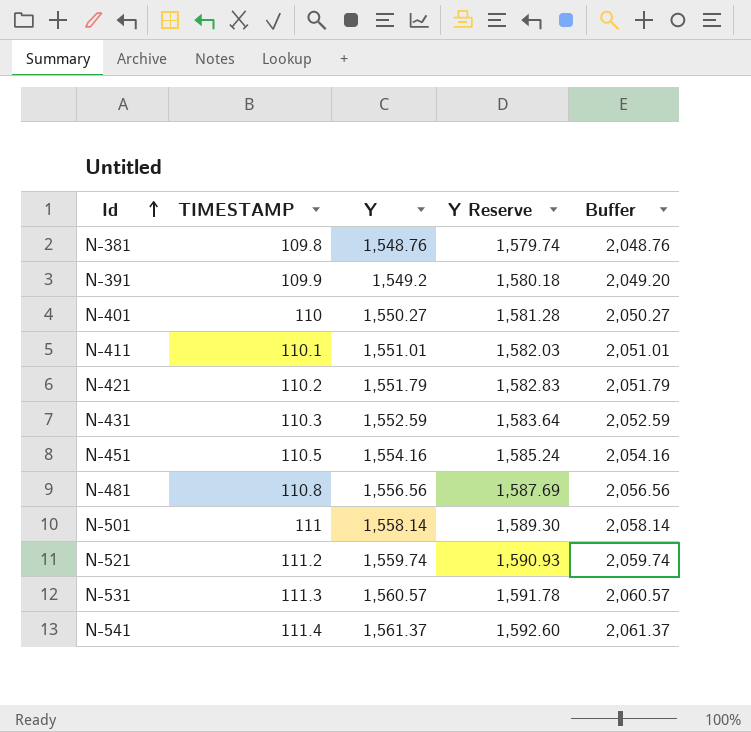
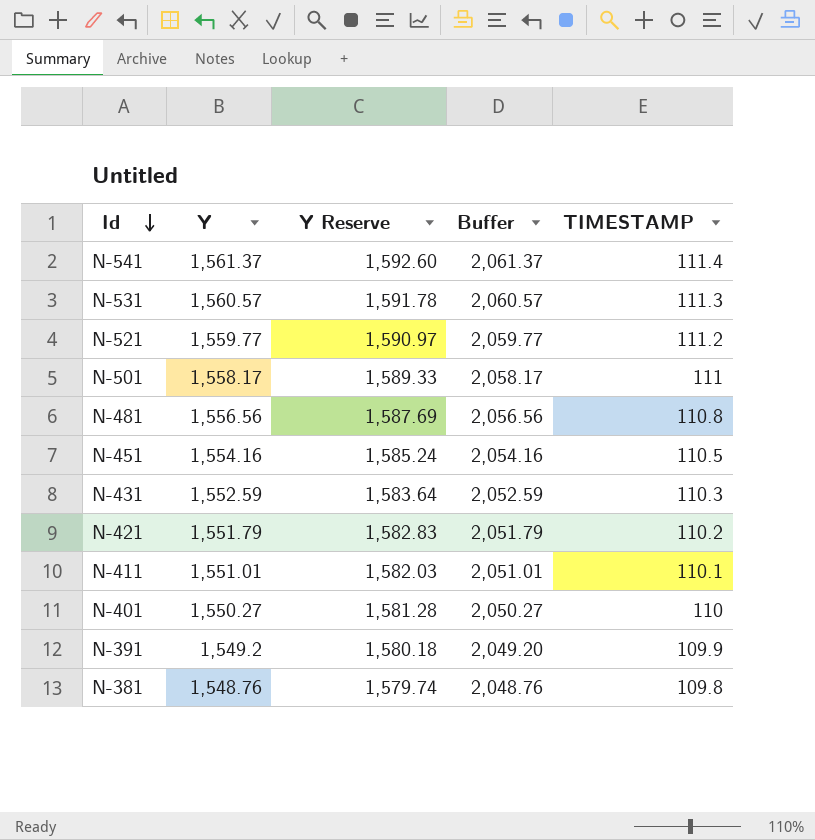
row order: Id ascending -> Id descending
column TIMESTAMP | position: 2 -> 5
N-521 | Y: 1,559.74 -> 1,559.77
N-521 | Y Reserve: 1,590.93 -> 1,590.97
N-521 | Buffer: 2,059.74 -> 2,059.77
N-501 | Y: 1,558.14 -> 1,558.17
N-501 | Y Reserve: 1,589.30 -> 1,589.33
N-501 | Buffer: 2,058.14 -> 2,058.17

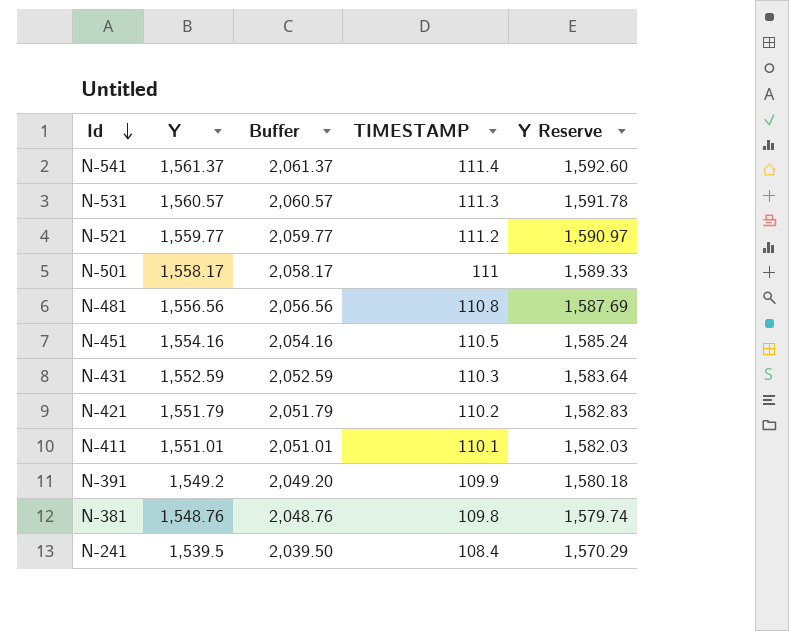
column Y Reserve | position: 3 -> 5
row N-401: 1,550.27 | 1,581.28 | 2,050.27 | 110 -> none
row N-241: none -> 1,539.5 | 2,039.50 | 108.4 | 1,570.29

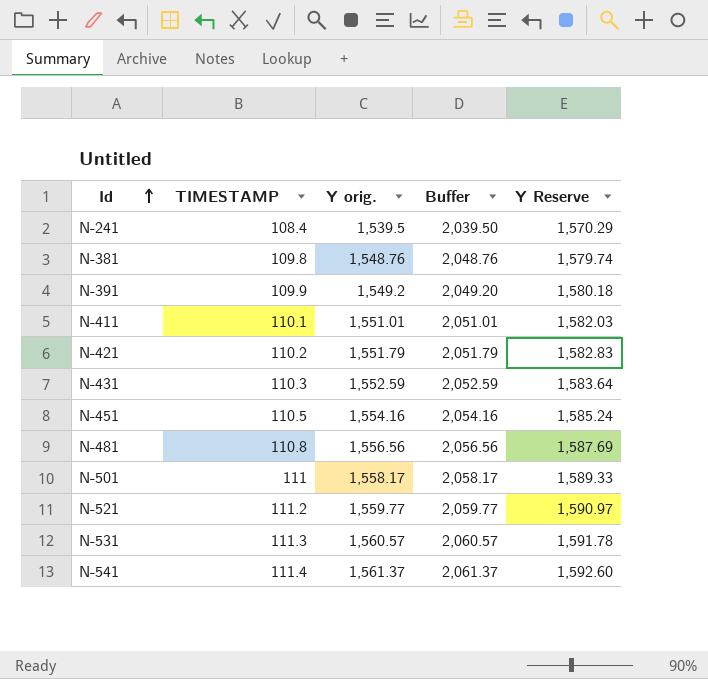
row order: Id descending -> Id ascending
column TIMESTAMP | position: 4 -> 2
column name: Y -> Y orig.

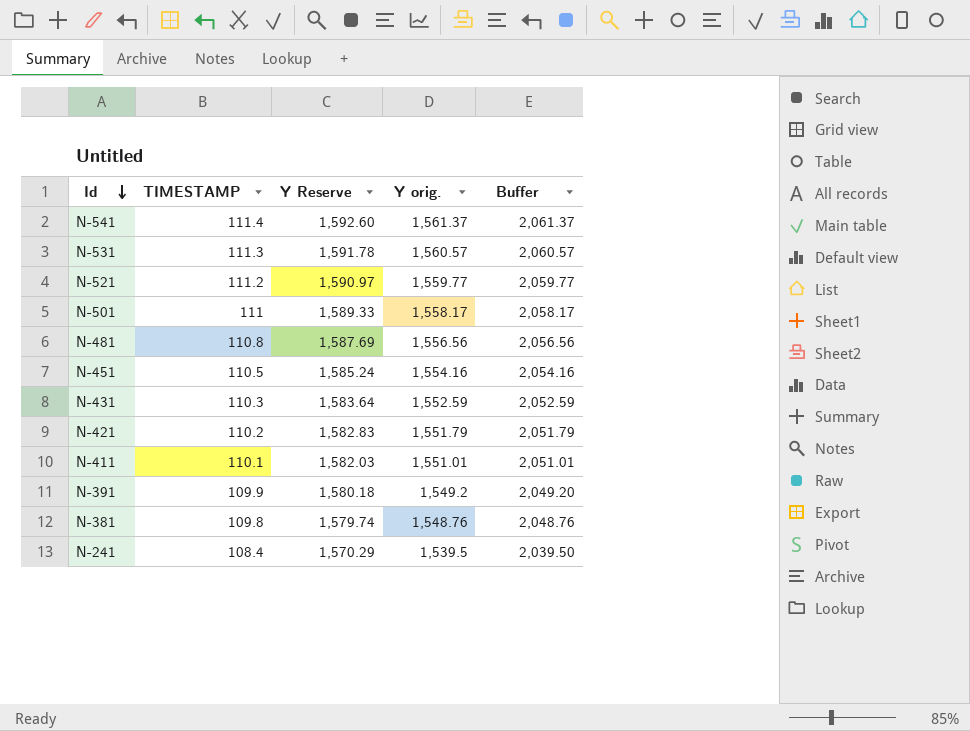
row order: Id ascending -> Id descending
column Y Reserve | position: 5 -> 3

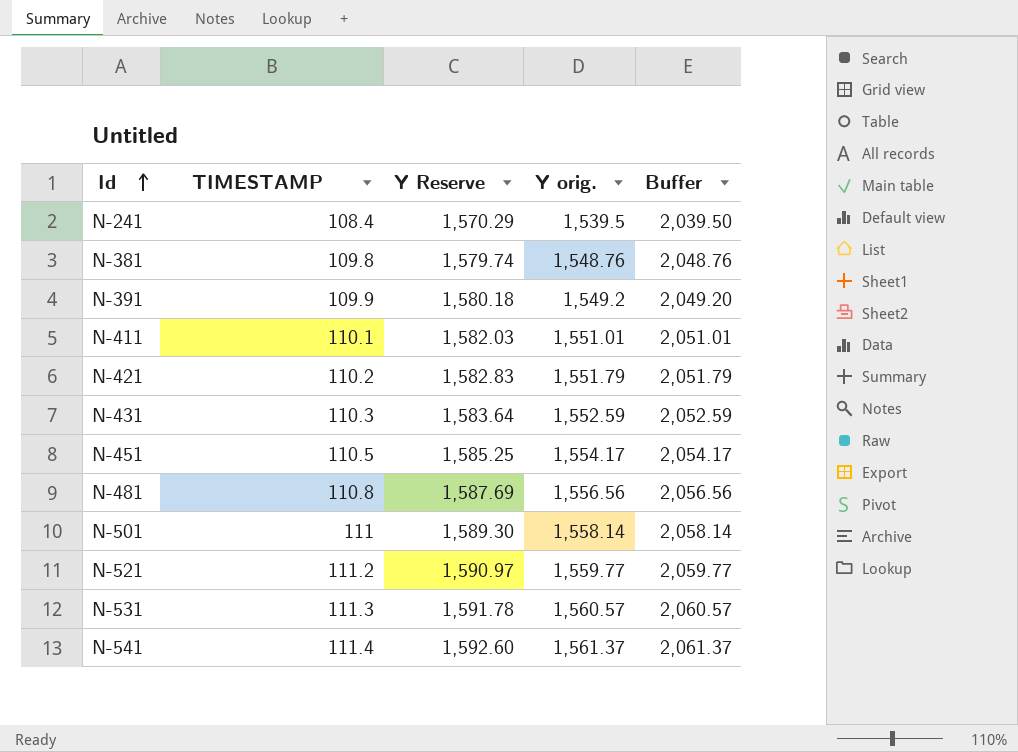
row order: Id descending -> Id ascending
N-451 | Y Reserve: 1,585.24 -> 1,585.25
N-451 | Y orig.: 1,554.16 -> 1,554.17
N-451 | Buffer: 2,054.16 -> 2,054.17
N-501 | Y Reserve: 1,589.33 -> 1,589.30
N-501 | Y orig.: 1,558.17 -> 1,558.14
N-501 | Buffer: 2,058.17 -> 2,058.14

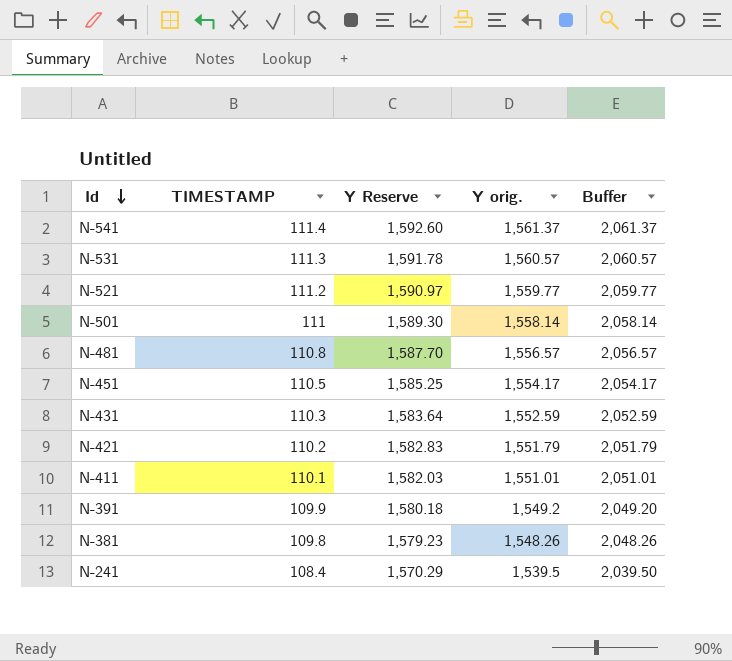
row order: Id ascending -> Id descending
N-481 | Y Reserve: 1,587.69 -> 1,587.70
N-481 | Y orig.: 1,556.56 -> 1,556.57
N-481 | Buffer: 2,056.56 -> 2,056.57
N-381 | Y Reserve: 1,579.74 -> 1,579.23
N-381 | Y orig.: 1,548.76 -> 1,548.26
N-381 | Buffer: 2,048.76 -> 2,048.26

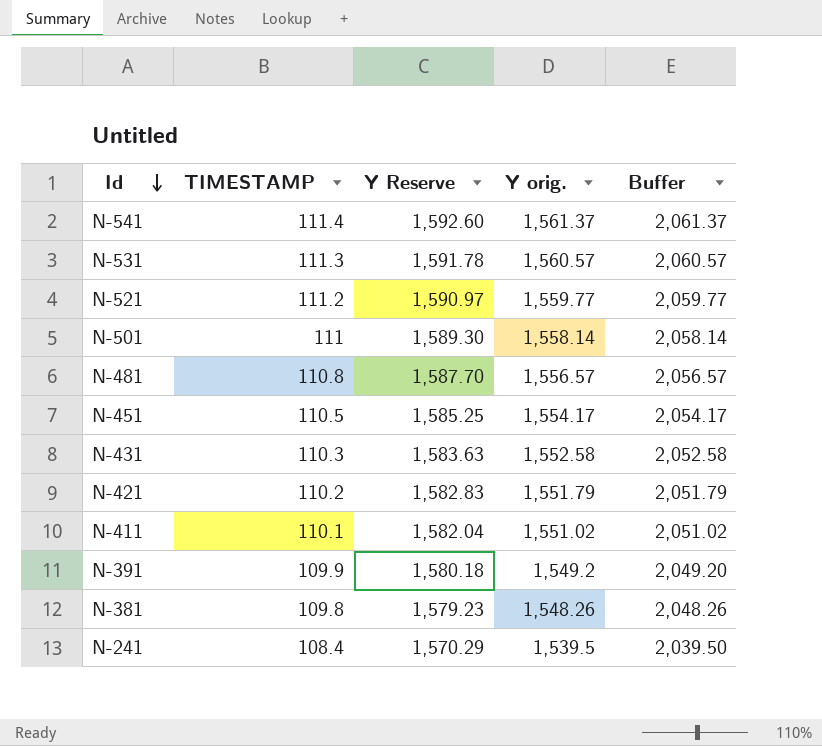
N-431 | Y Reserve: 1,583.64 -> 1,583.63
N-431 | Y orig.: 1,552.59 -> 1,552.58
N-431 | Buffer: 2,052.59 -> 2,052.58
N-411 | Y Reserve: 1,582.03 -> 1,582.04
N-411 | Y orig.: 1,551.01 -> 1,551.02
N-411 | Buffer: 2,051.01 -> 2,051.02

